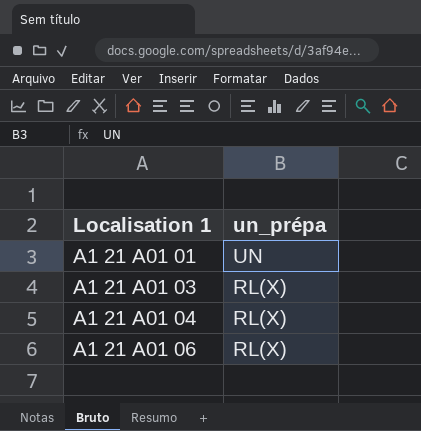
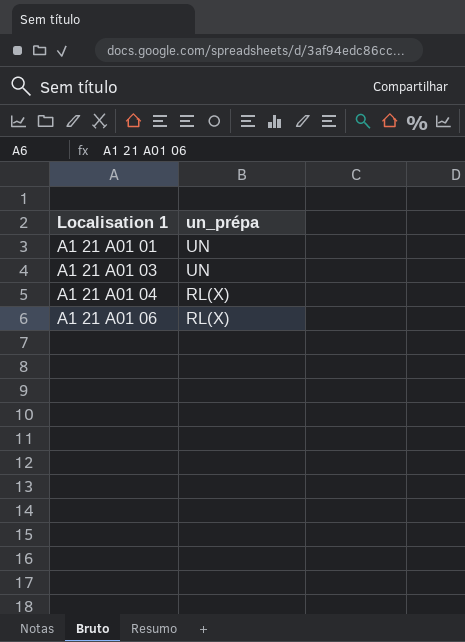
A1 21 A01 03 | un_prépa: RL(X) -> UN

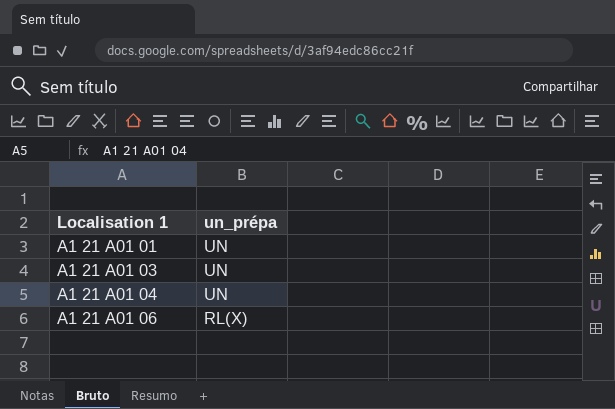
A1 21 A01 04 | un_prépa: RL(X) -> UN

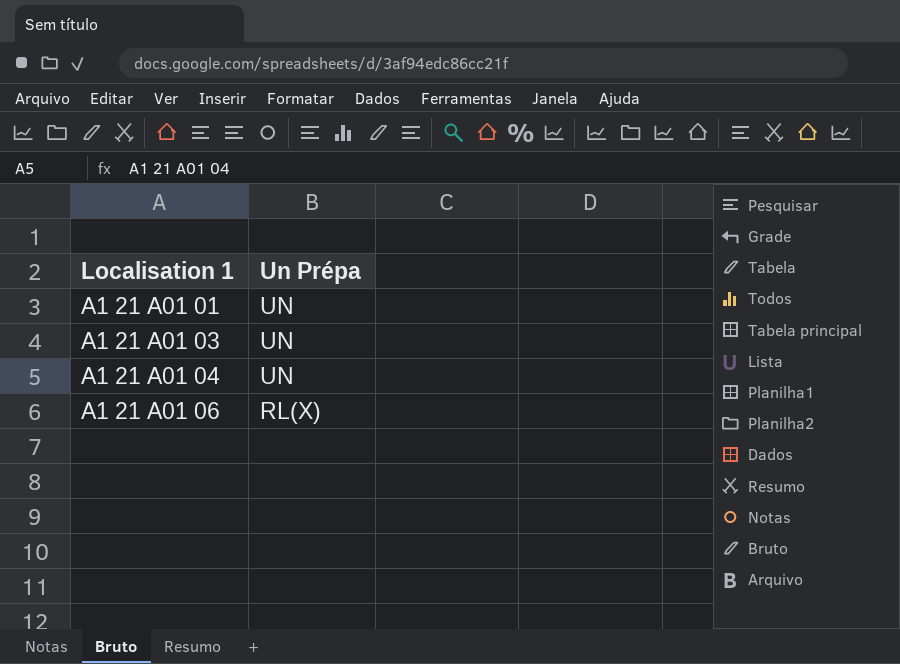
column name: un_prépa -> Un Prépa

